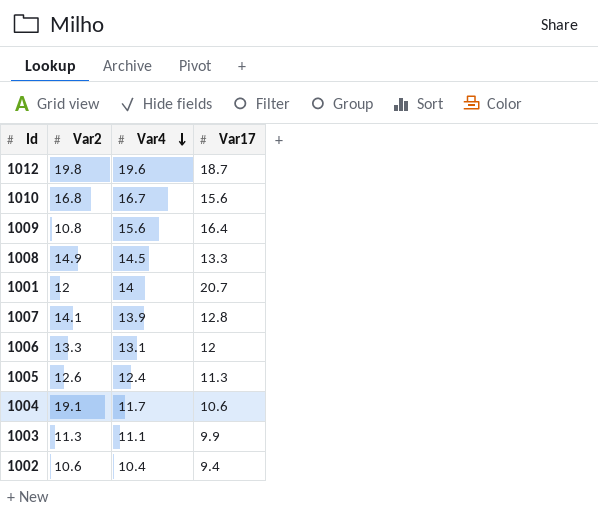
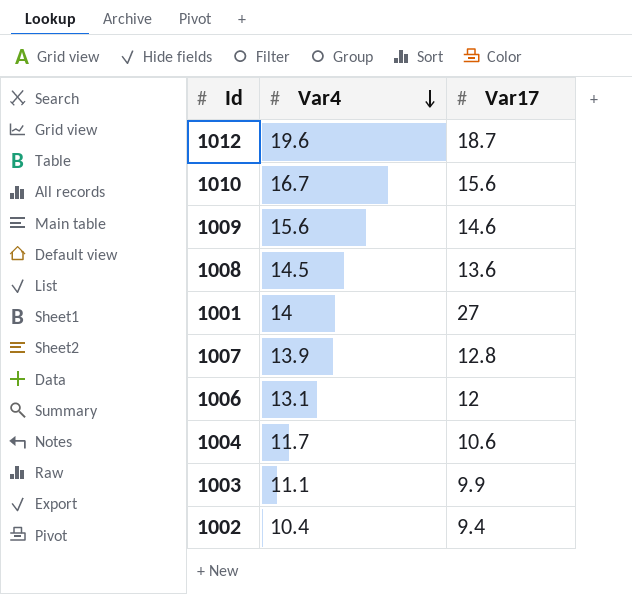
column Var2 | position: 2 -> none
row 1005: 12.6 | 12.4 | 11.3 -> none
1009 | Var17: 16.4 -> 14.6
1008 | Var17: 13.3 -> 13.6
1001 | Var17: 20.7 -> 27

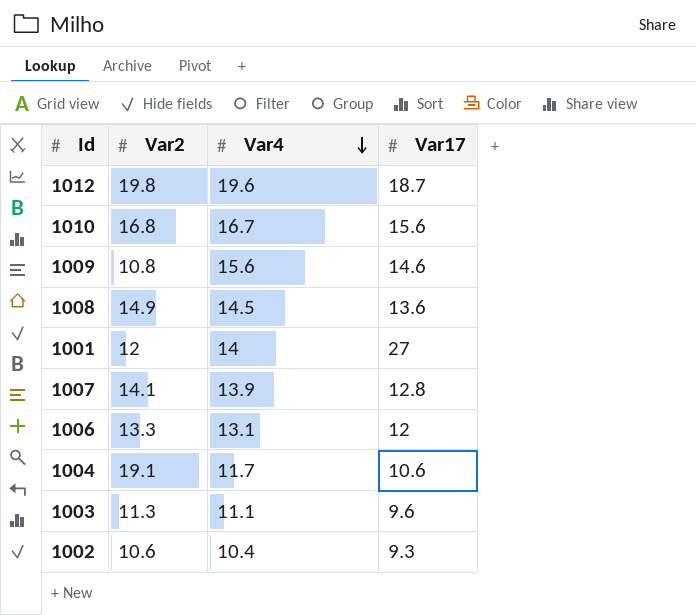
column Var2 | position: none -> 2
1003 | Var17: 9.9 -> 9.6
1002 | Var17: 9.4 -> 9.3

